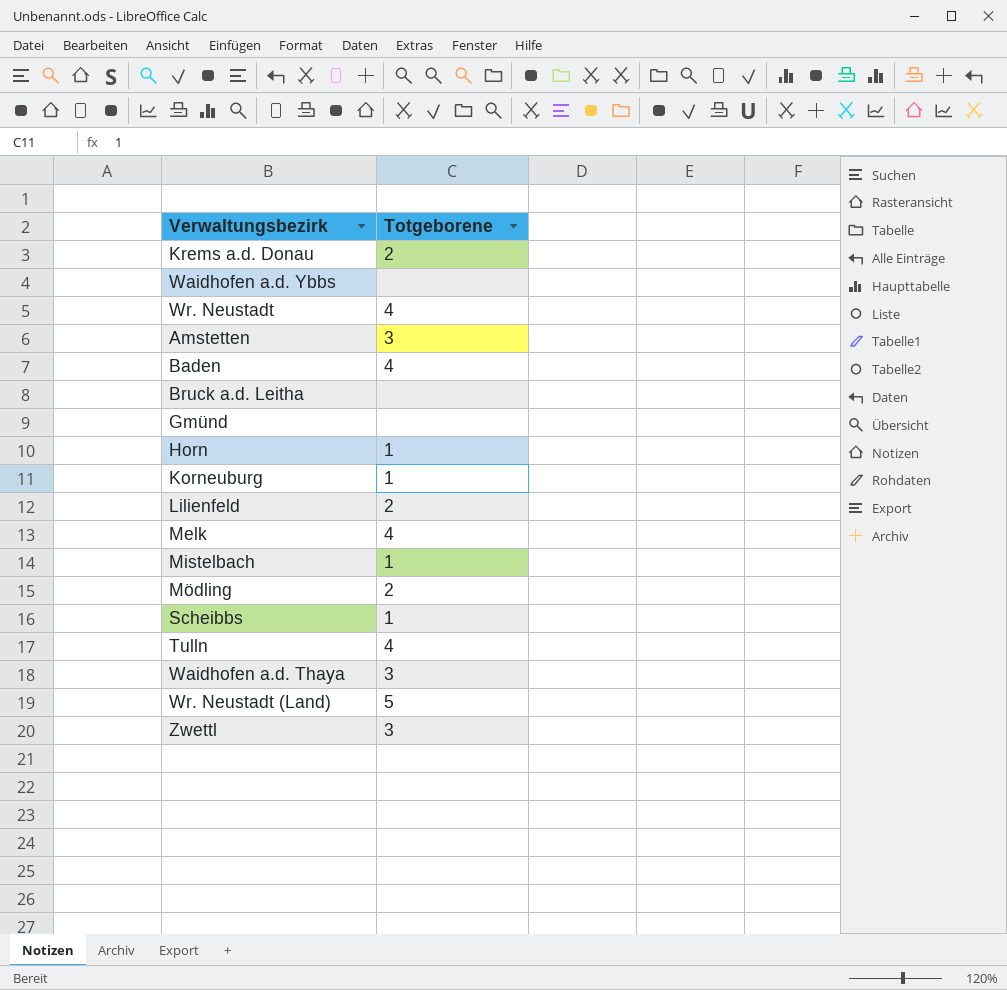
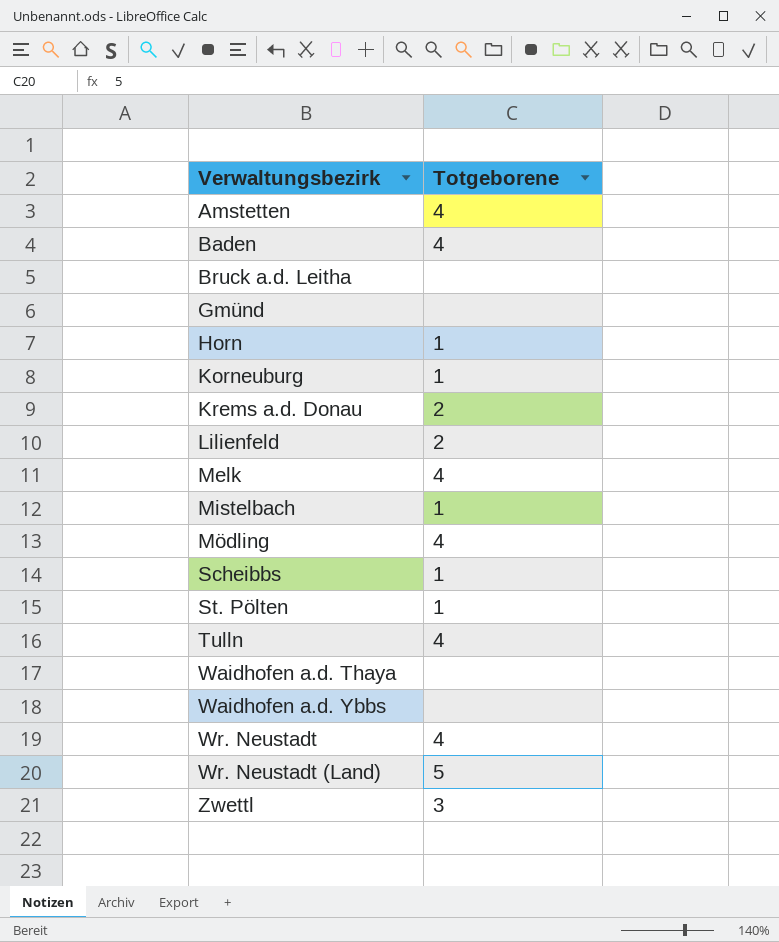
row order: none -> Verwaltungsbezirk ascending
Amstetten | Totgeborene: 3 -> 4
Mödling | Totgeborene: 2 -> 4
row St. Pölten: none -> 1
Waidhofen a.d. Thaya | Totgeborene: 3 -> none

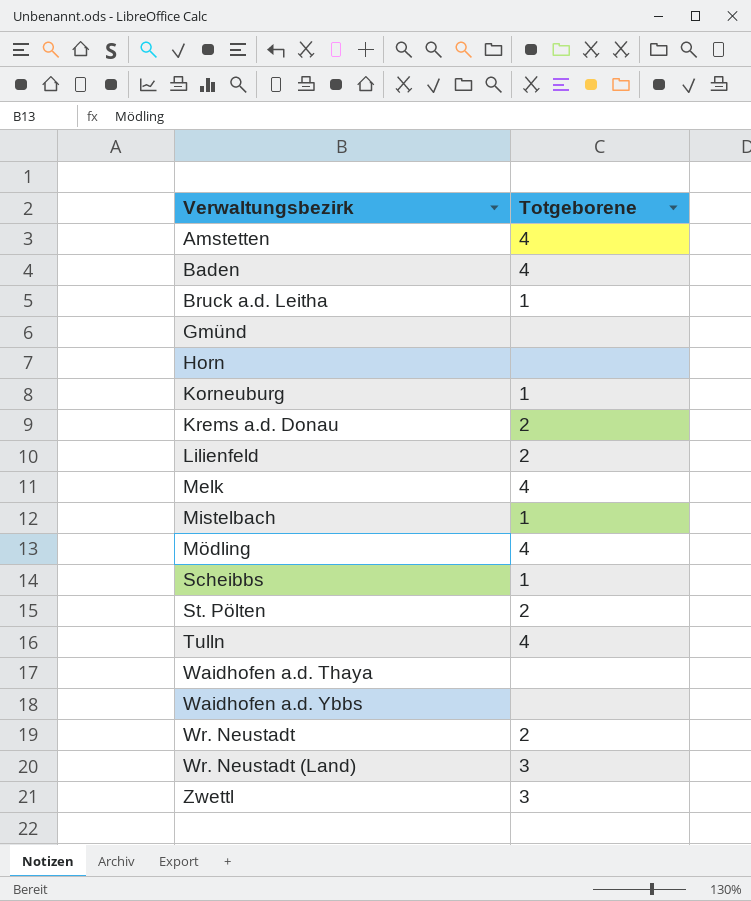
Bruck a.d. Leitha | Totgeborene: none -> 1
Horn | Totgeborene: 1 -> none
St. Pölten | Totgeborene: 1 -> 2
Wr. Neustadt | Totgeborene: 4 -> 2
Wr. Neustadt (Land) | Totgeborene: 5 -> 3

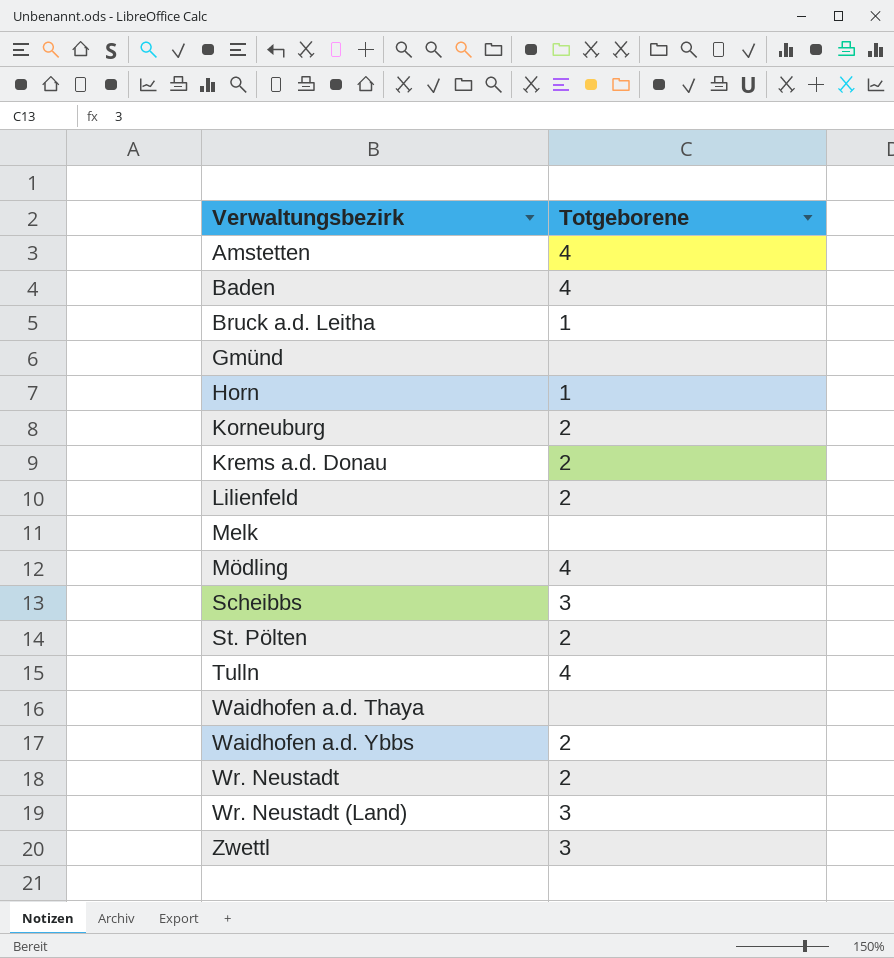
row Mistelbach: 1 -> none
Horn | Totgeborene: none -> 1
Korneuburg | Totgeborene: 1 -> 2
Melk | Totgeborene: 4 -> none
Scheibbs | Totgeborene: 1 -> 3
Waidhofen a.d. Ybbs | Totgeborene: none -> 2

